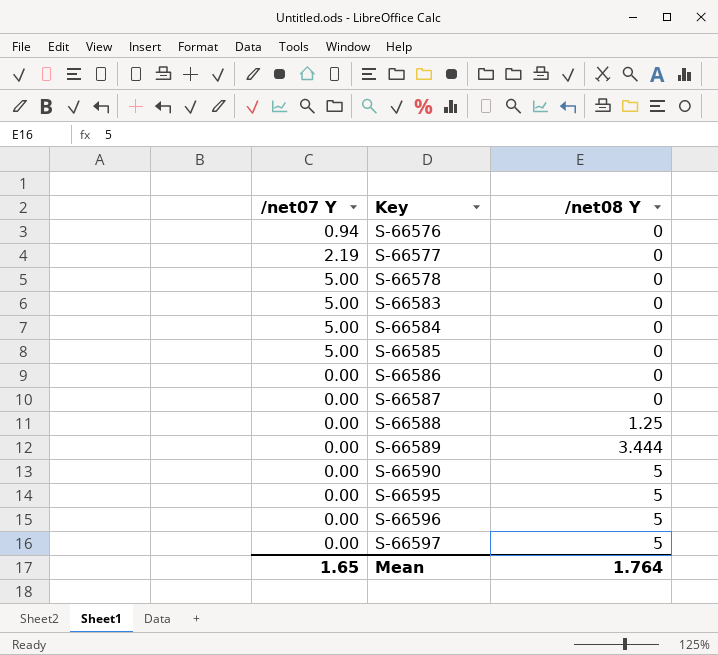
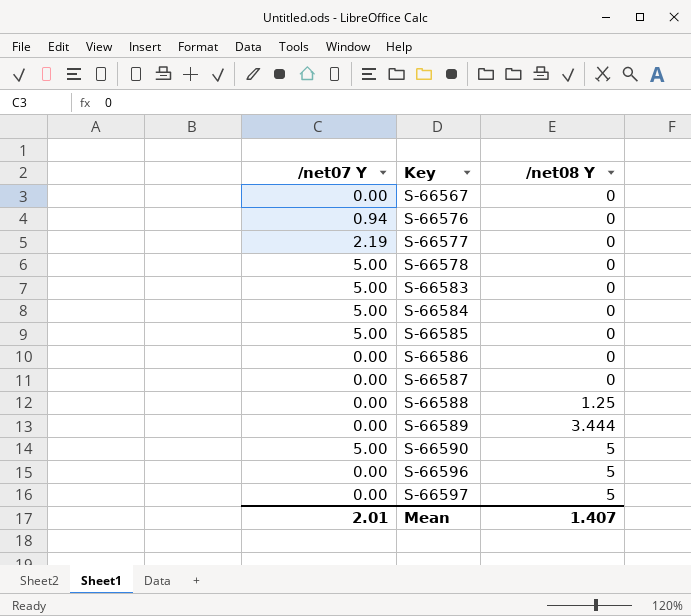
row S-66595: 0.00 | 5 -> none
row S-66567: none -> 0.00 | 0
S-66590 | /net07 Y: 0.00 -> 5.00
Mean | /net07 Y: 1.65 -> 2.01
Mean | /net08 Y: 1.764 -> 1.407

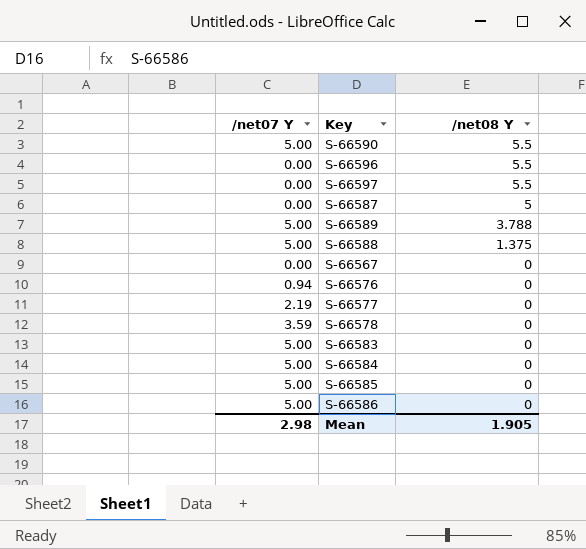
row order: Key ascending -> /net08 Y descending
S-66590 | /net08 Y: 5 -> 5.5
S-66596 | /net08 Y: 5 -> 5.5
S-66597 | /net08 Y: 5 -> 5.5
S-66587 | /net08 Y: 0 -> 5
S-66589 | /net07 Y: 0.00 -> 5.00
S-66589 | /net08 Y: 3.444 -> 3.788
S-66588 | /net07 Y: 0.00 -> 5.00
S-66588 | /net08 Y: 1.25 -> 1.375
S-66578 | /net07 Y: 5.00 -> 3.59
S-66586 | /net07 Y: 0.00 -> 5.00
Mean | /net07 Y: 2.01 -> 2.98
Mean | /net08 Y: 1.407 -> 1.905

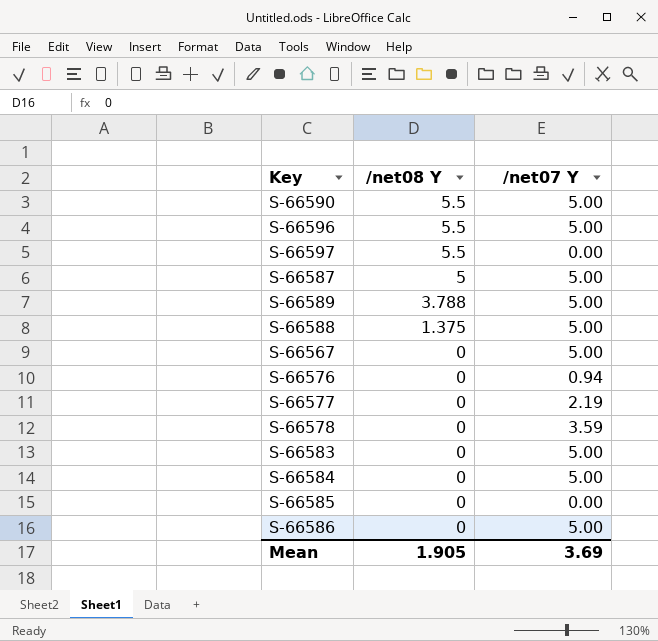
column /net07 Y | position: 1 -> 3
S-66596 | /net07 Y: 0.00 -> 5.00
S-66587 | /net07 Y: 0.00 -> 5.00
S-66567 | /net07 Y: 0.00 -> 5.00
S-66585 | /net07 Y: 5.00 -> 0.00
Mean | /net07 Y: 2.98 -> 3.69

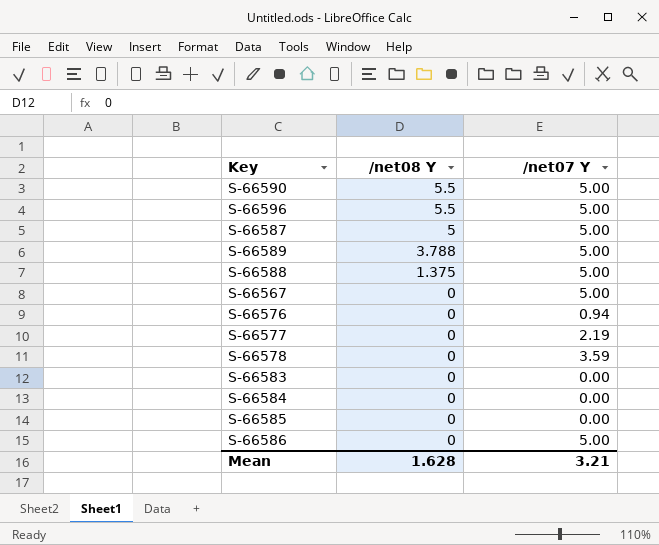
row S-66597: 5.5 | 0.00 -> none
S-66583 | /net07 Y: 5.00 -> 0.00
S-66584 | /net07 Y: 5.00 -> 0.00
Mean | /net08 Y: 1.905 -> 1.628
Mean | /net07 Y: 3.69 -> 3.21

